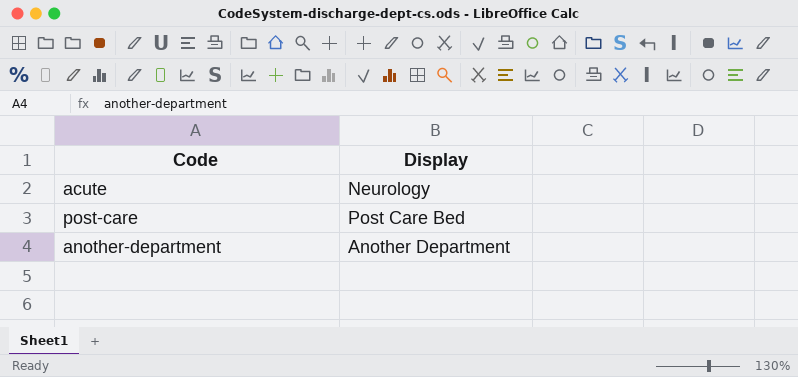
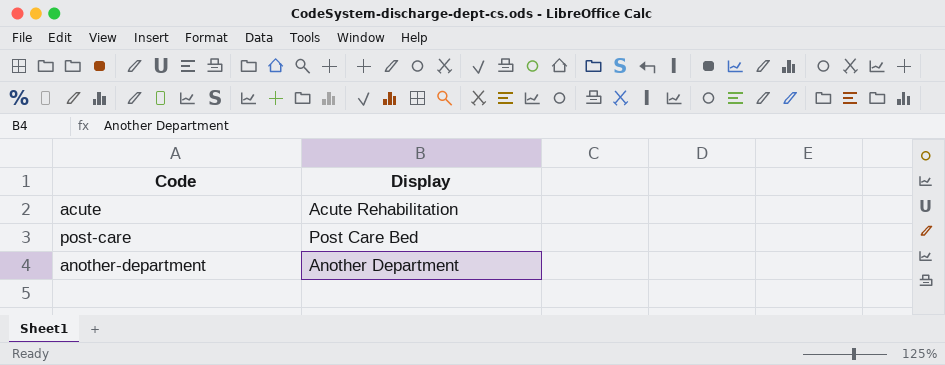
acute | Display: Neurology -> Acute Rehabilitation

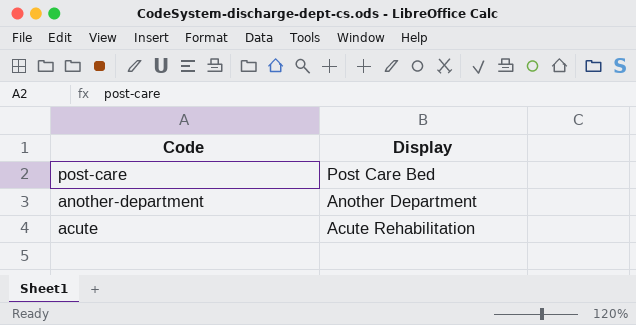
row order: none -> Code descending

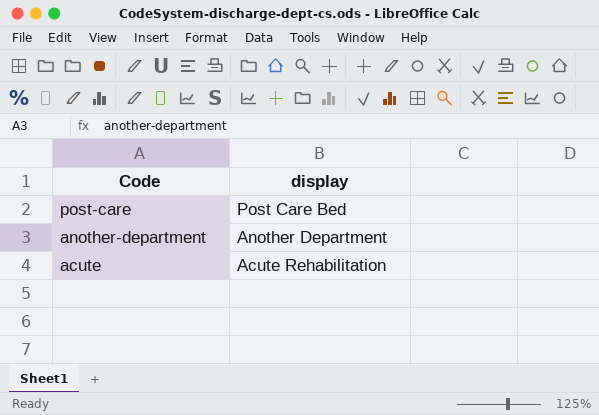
column name: Display -> display

